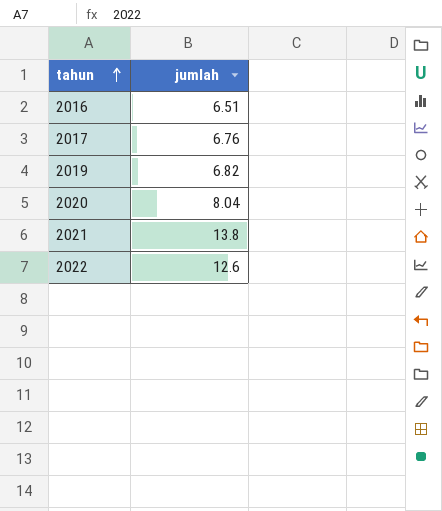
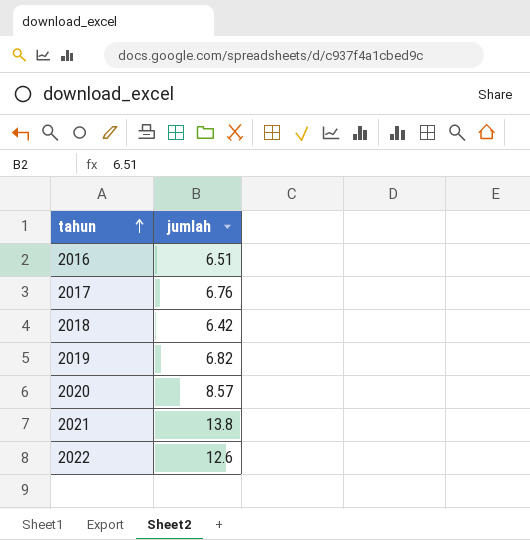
row 2018: none -> 6.42
2020 | jumlah: 8.04 -> 8.57

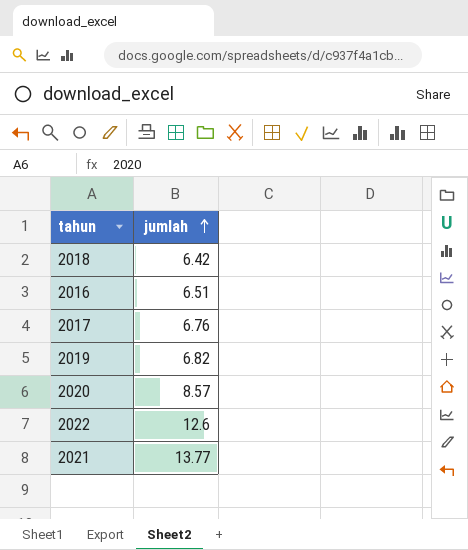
row order: tahun ascending -> jumlah ascending
2021 | jumlah: 13.8 -> 13.77

